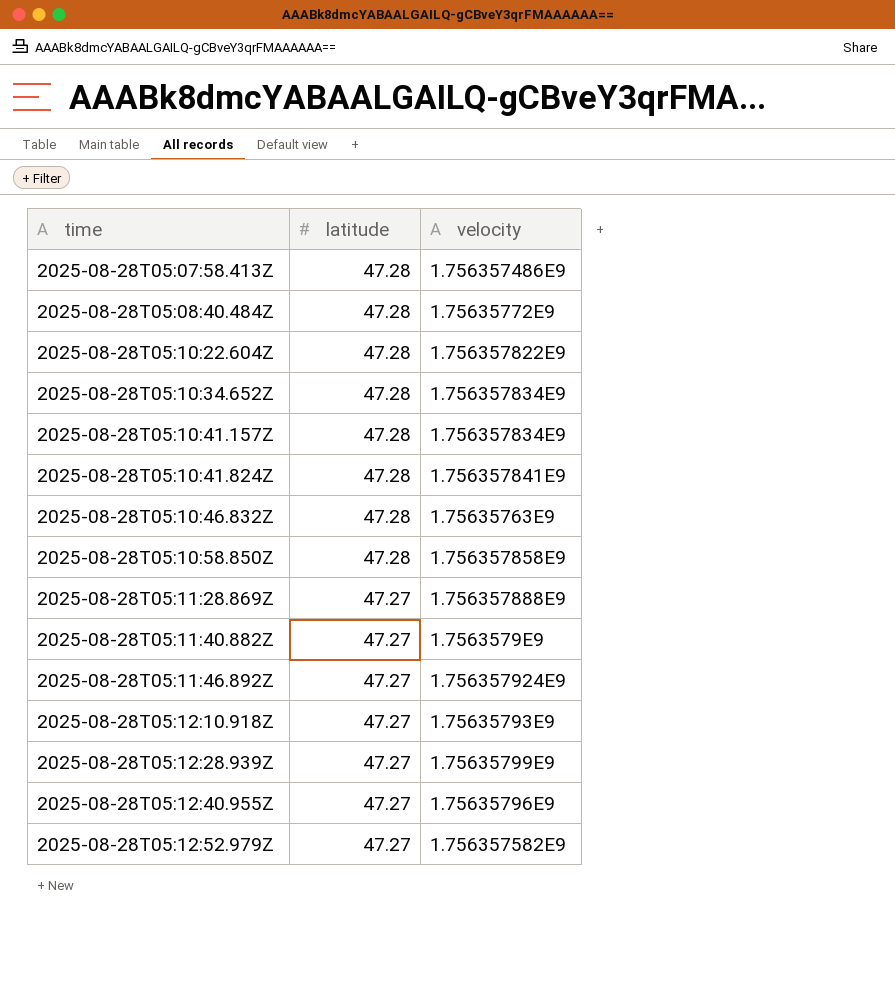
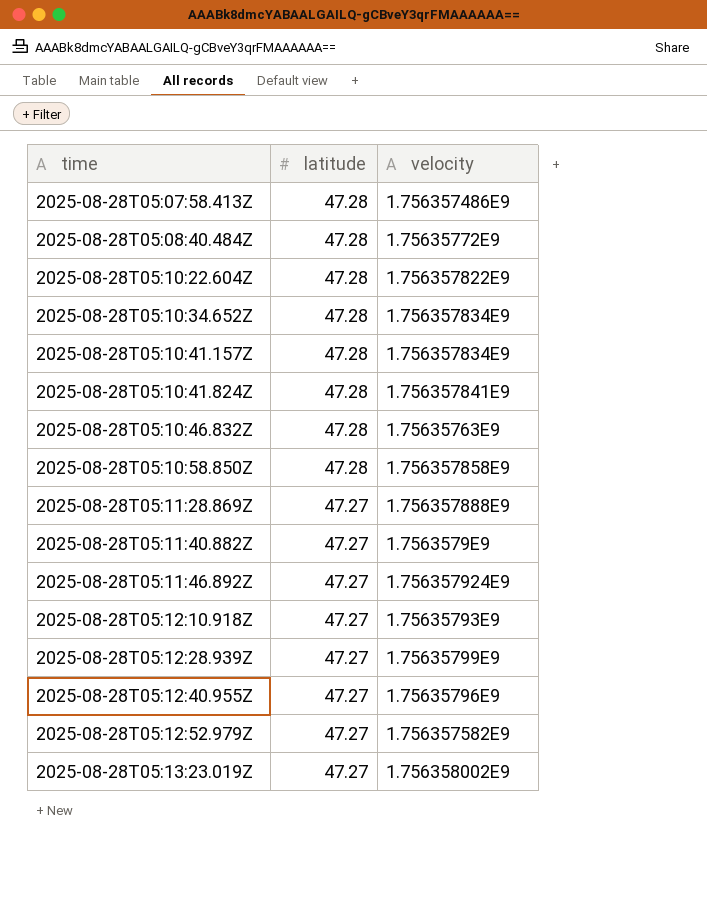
row 2025-08-28T05:13:23.019Z: none -> 47.27 | 1.756358002E9

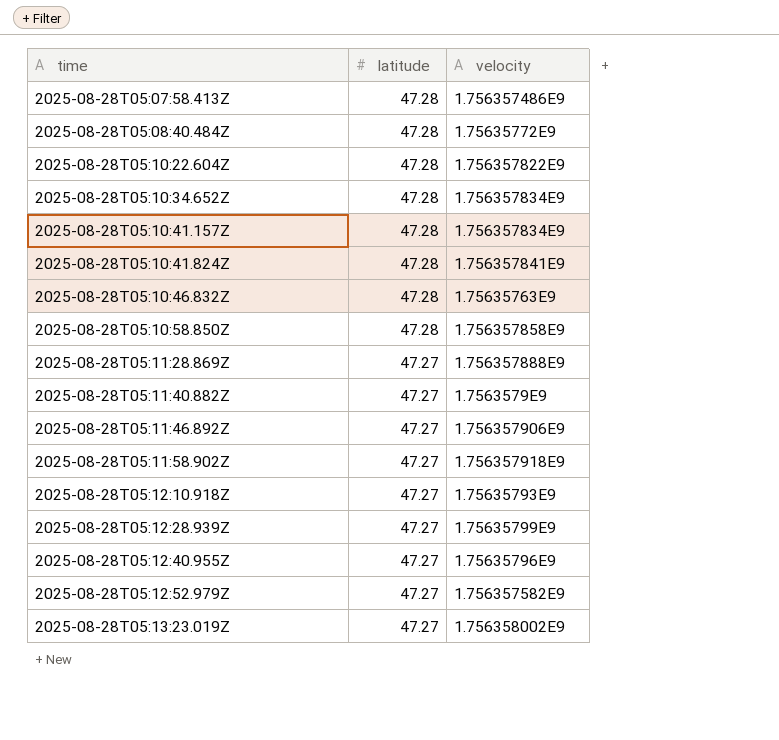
2025-08-28T05:11:46.892Z | velocity: 1.756357924E9 -> 1.756357906E9
row 2025-08-28T05:11:58.902Z: none -> 47.27 | 1.756357918E9

